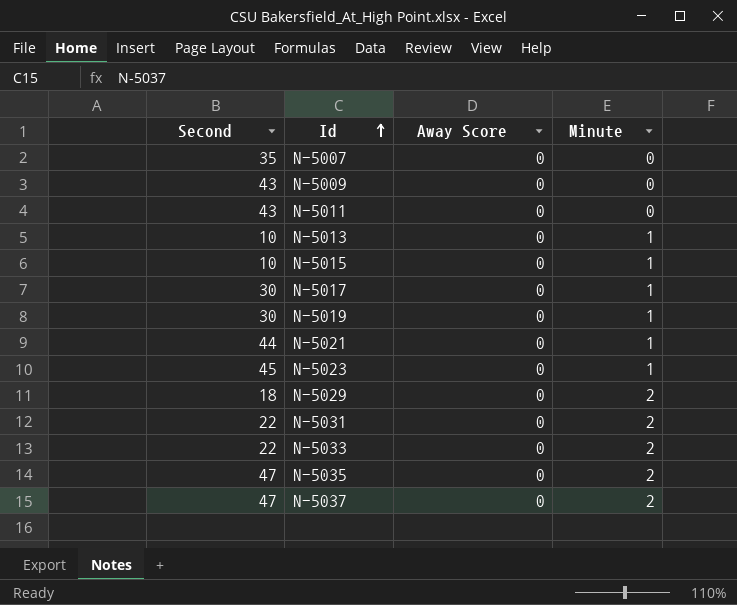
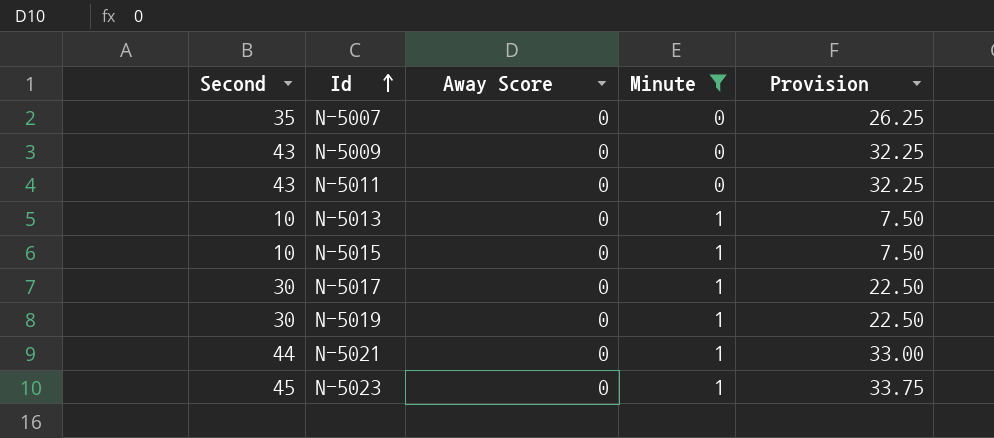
filter: none -> Minute != 2
column Provision | formula: none -> [Second] * 0.75

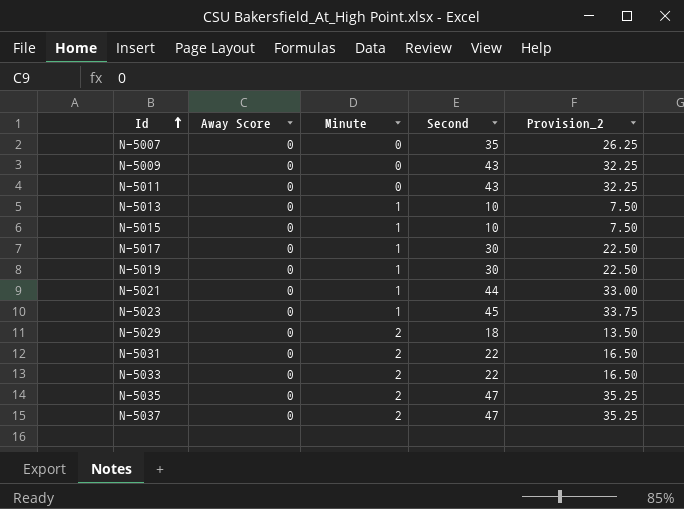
filter: Minute != 2 -> none
column Second | position: 1 -> 4
column name: Provision -> Provision_2

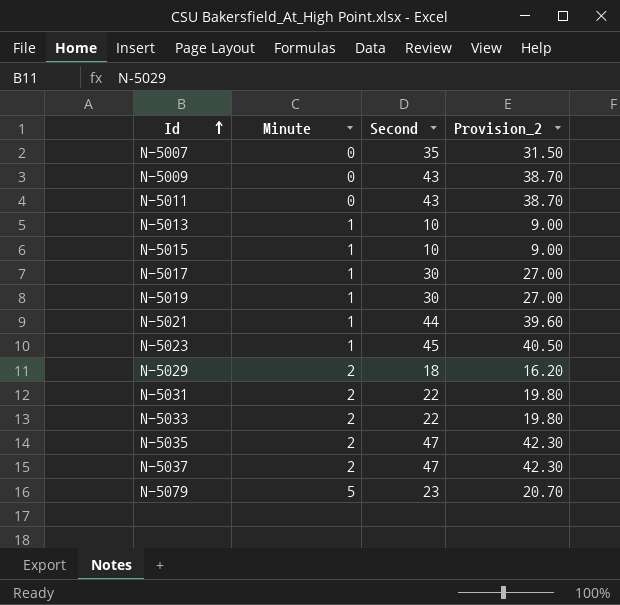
column Away Score | position: 2 -> none
column Provision_2 | formula: [Second] * 0.75 -> [Second] * 0.9
row N-5079: none -> 5 | 23 | 20.70

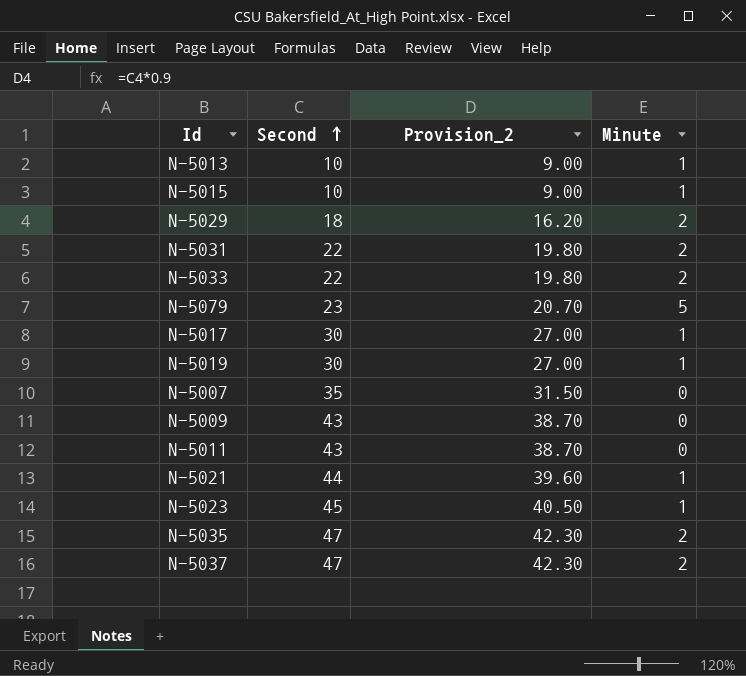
row order: Id ascending -> Second ascending
column Minute | position: 2 -> 4

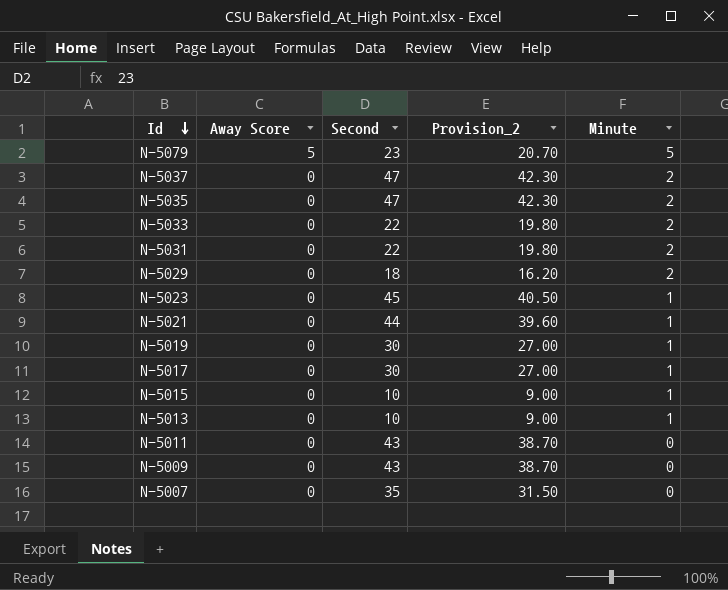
row order: Second ascending -> Id descending
column Away Score | position: none -> 2

